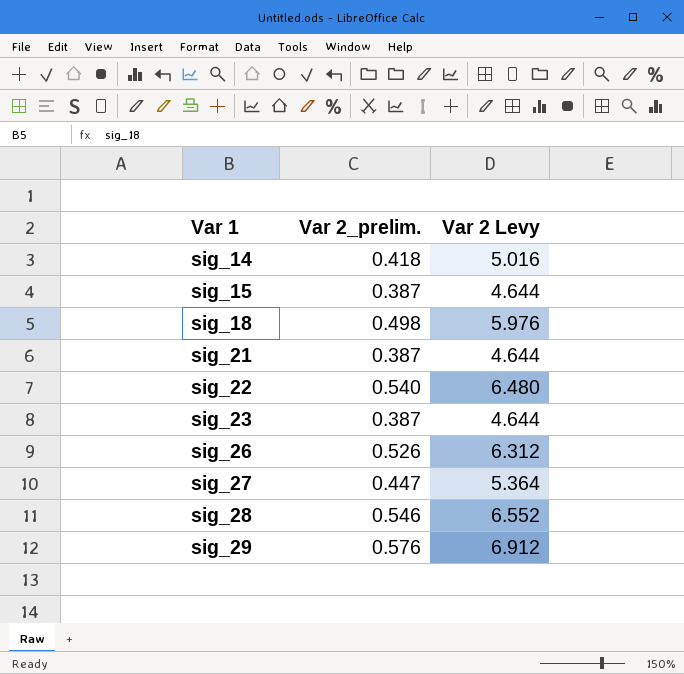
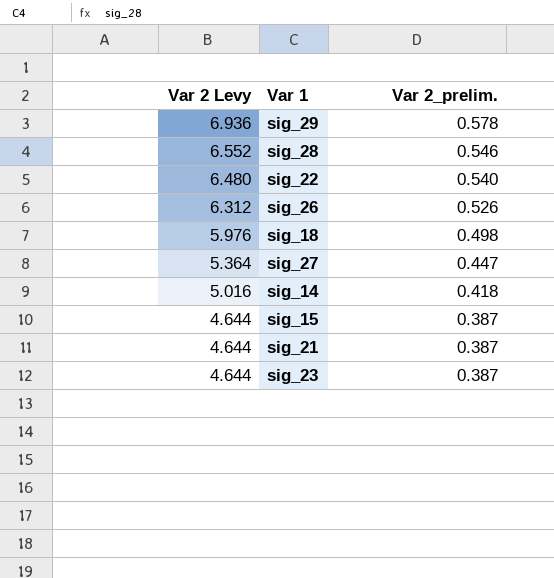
row order: Var 1 ascending -> Var 2 Levy descending
column Var 2 Levy | position: 3 -> 1
sig_29 | Var 2 Levy: 6.912 -> 6.936
sig_29 | Var 2_prelim.: 0.576 -> 0.578

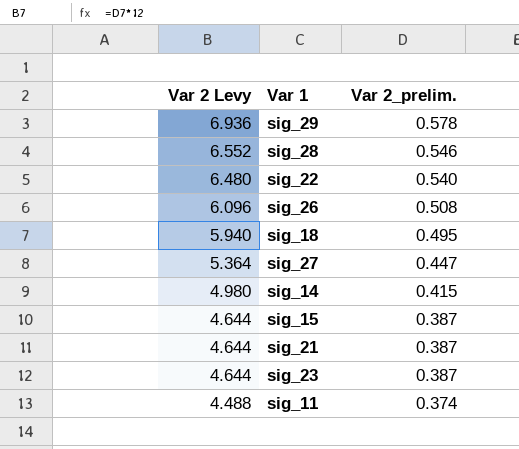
sig_26 | Var 2 Levy: 6.312 -> 6.096
sig_26 | Var 2_prelim.: 0.526 -> 0.508
sig_18 | Var 2 Levy: 5.976 -> 5.940
sig_18 | Var 2_prelim.: 0.498 -> 0.495
sig_14 | Var 2 Levy: 5.016 -> 4.980
sig_14 | Var 2_prelim.: 0.418 -> 0.415
row sig_11: none -> 4.488 | 0.374

